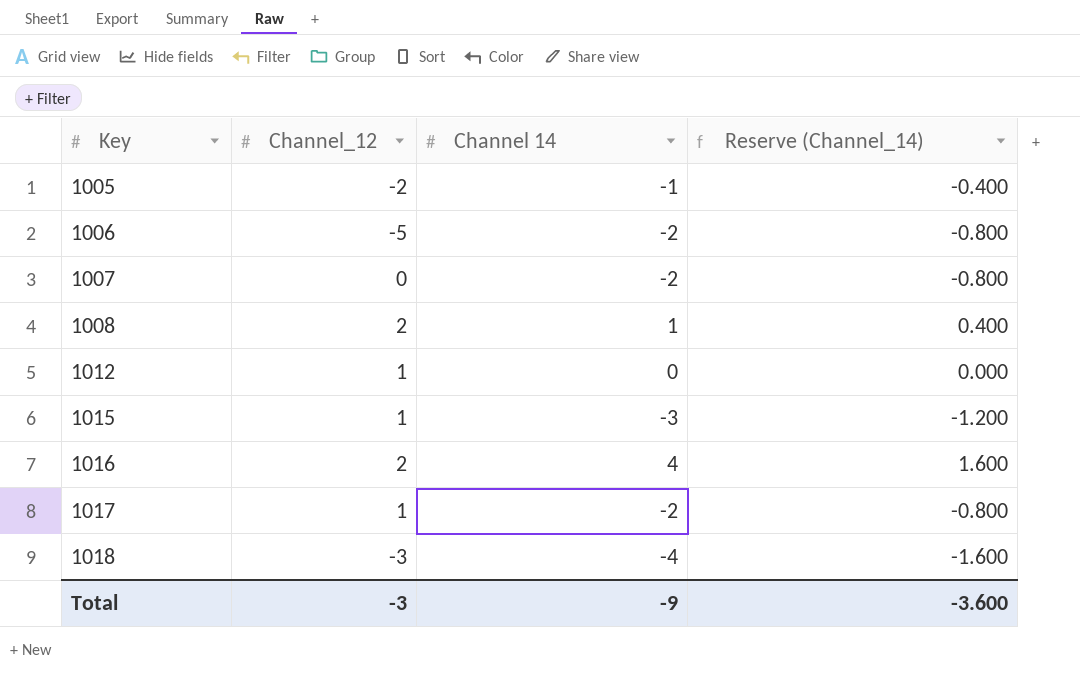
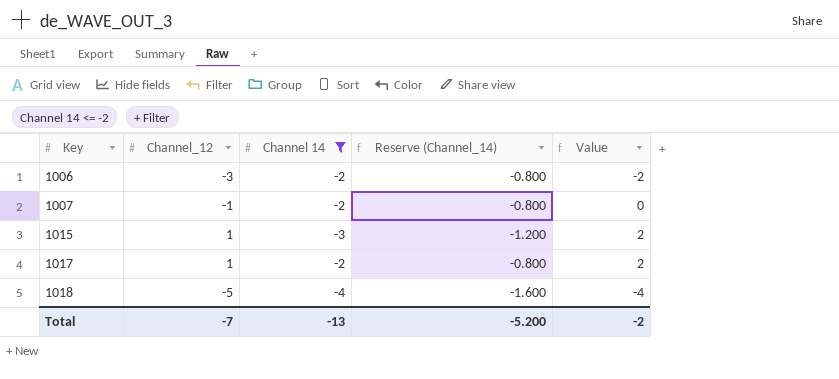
filter: none -> Channel 14 <= -2
column Value | formula: none -> [Channel_12] + 1
1006 | Channel_12: -5 -> -3
1007 | Channel_12: 0 -> -1
1018 | Channel_12: -3 -> -5
Total | Channel_12: -3 -> -7
Total | Channel 14: -9 -> -13
Total | Reserve (Channel_14): -3.600 -> -5.200

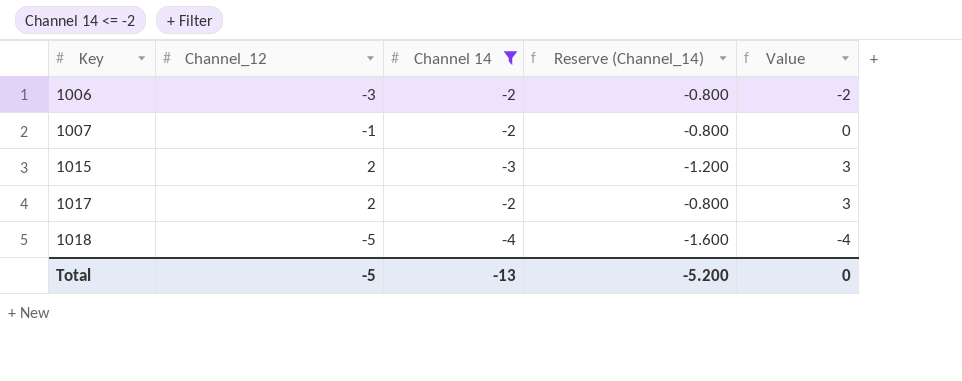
1015 | Channel_12: 1 -> 2
1015 | Value: 2 -> 3
1017 | Channel_12: 1 -> 2
1017 | Value: 2 -> 3
Total | Channel_12: -7 -> -5
Total | Value: -2 -> 0

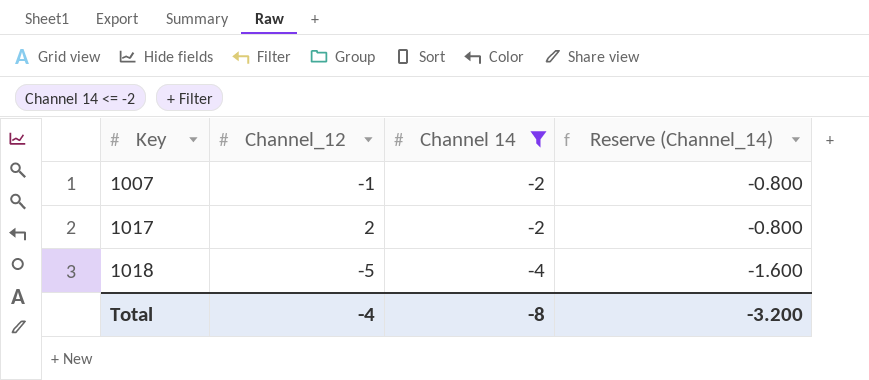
column Value | formula: [Channel_12] + 1 -> none
row 1006: -3 | -2 | -0.800 | -2 -> none
row 1015: 2 | -3 | -1.200 | 3 -> none
Total | Channel_12: -5 -> -4
Total | Channel 14: -13 -> -8
Total | Reserve (Channel_14): -5.200 -> -3.200

